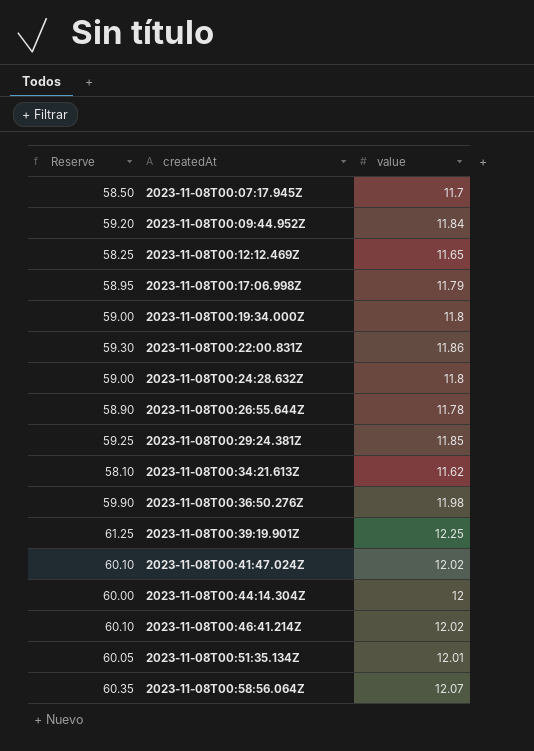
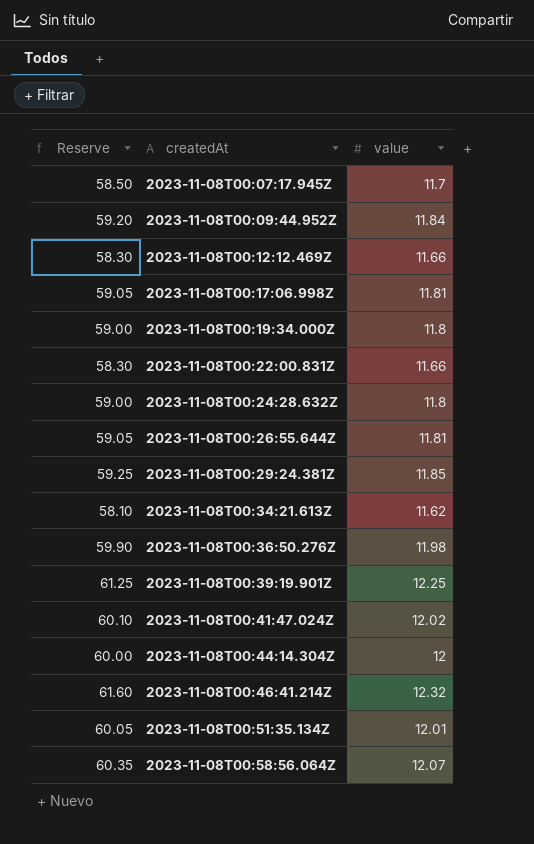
2023-11-08T00:12:12.469Z | Reserve: 58.25 -> 58.30
2023-11-08T00:12:12.469Z | value: 11.65 -> 11.66
2023-11-08T00:17:06.998Z | Reserve: 58.95 -> 59.05
2023-11-08T00:17:06.998Z | value: 11.79 -> 11.81
2023-11-08T00:22:00.831Z | Reserve: 59.30 -> 58.30
2023-11-08T00:22:00.831Z | value: 11.86 -> 11.66
2023-11-08T00:26:55.644Z | Reserve: 58.90 -> 59.05
2023-11-08T00:26:55.644Z | value: 11.78 -> 11.81
2023-11-08T00:46:41.214Z | Reserve: 60.10 -> 61.60
2023-11-08T00:46:41.214Z | value: 12.02 -> 12.32

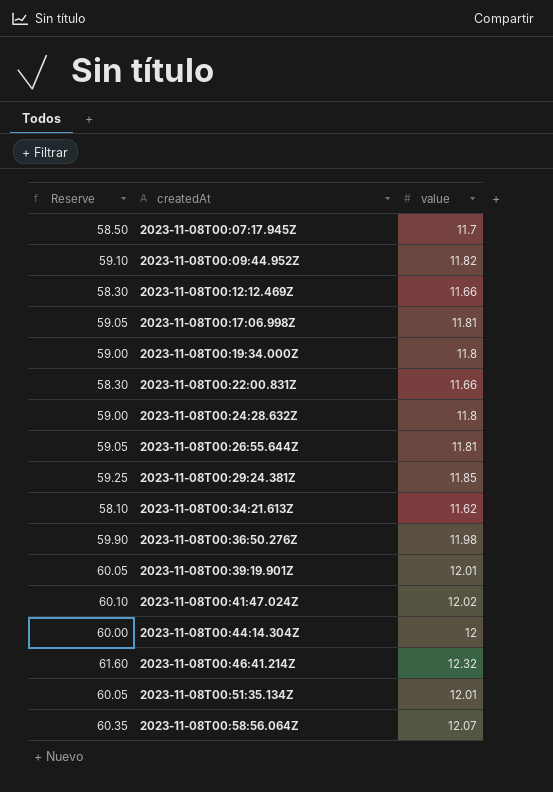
2023-11-08T00:09:44.952Z | Reserve: 59.20 -> 59.10
2023-11-08T00:09:44.952Z | value: 11.84 -> 11.82
2023-11-08T00:39:19.901Z | Reserve: 61.25 -> 60.05
2023-11-08T00:39:19.901Z | value: 12.25 -> 12.01

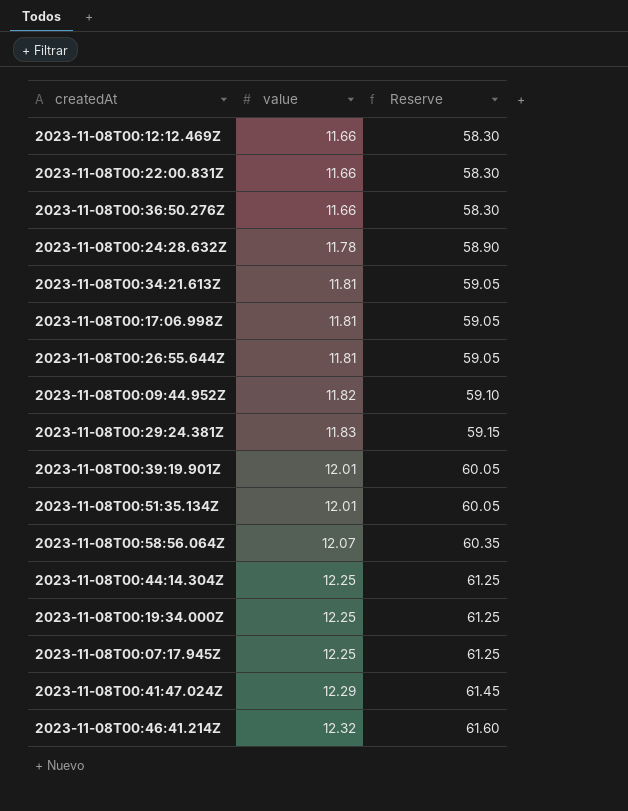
row order: createdAt ascending -> value ascending
column Reserve | position: 1 -> 3
2023-11-08T00:36:50.276Z | value: 11.98 -> 11.66
2023-11-08T00:36:50.276Z | Reserve: 59.90 -> 58.30
2023-11-08T00:24:28.632Z | value: 11.8 -> 11.78
2023-11-08T00:24:28.632Z | Reserve: 59.00 -> 58.90
2023-11-08T00:34:21.613Z | value: 11.62 -> 11.81
2023-11-08T00:34:21.613Z | Reserve: 58.10 -> 59.05
2023-11-08T00:29:24.381Z | value: 11.85 -> 11.83
2023-11-08T00:29:24.381Z | Reserve: 59.25 -> 59.15
2023-11-08T00:44:14.304Z | value: 12 -> 12.25
2023-11-08T00:44:14.304Z | Reserve: 60.00 -> 61.25
2023-11-08T00:19:34.000Z | value: 11.8 -> 12.25
2023-11-08T00:19:34.000Z | Reserve: 59.00 -> 61.25
2023-11-08T00:07:17.945Z | value: 11.7 -> 12.25
2023-11-08T00:07:17.945Z | Reserve: 58.50 -> 61.25
2023-11-08T00:41:47.024Z | value: 12.02 -> 12.29
2023-11-08T00:41:47.024Z | Reserve: 60.10 -> 61.45

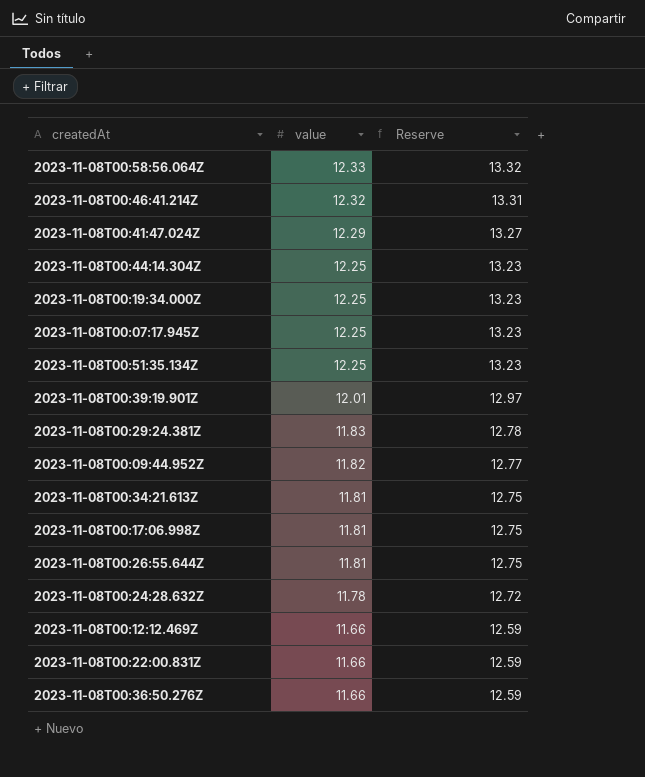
row order: value ascending -> value descending
column Reserve | formula: [value] * 5 -> [value] * 1.08
2023-11-08T00:58:56.064Z | value: 12.07 -> 12.33
2023-11-08T00:51:35.134Z | value: 12.01 -> 12.25

